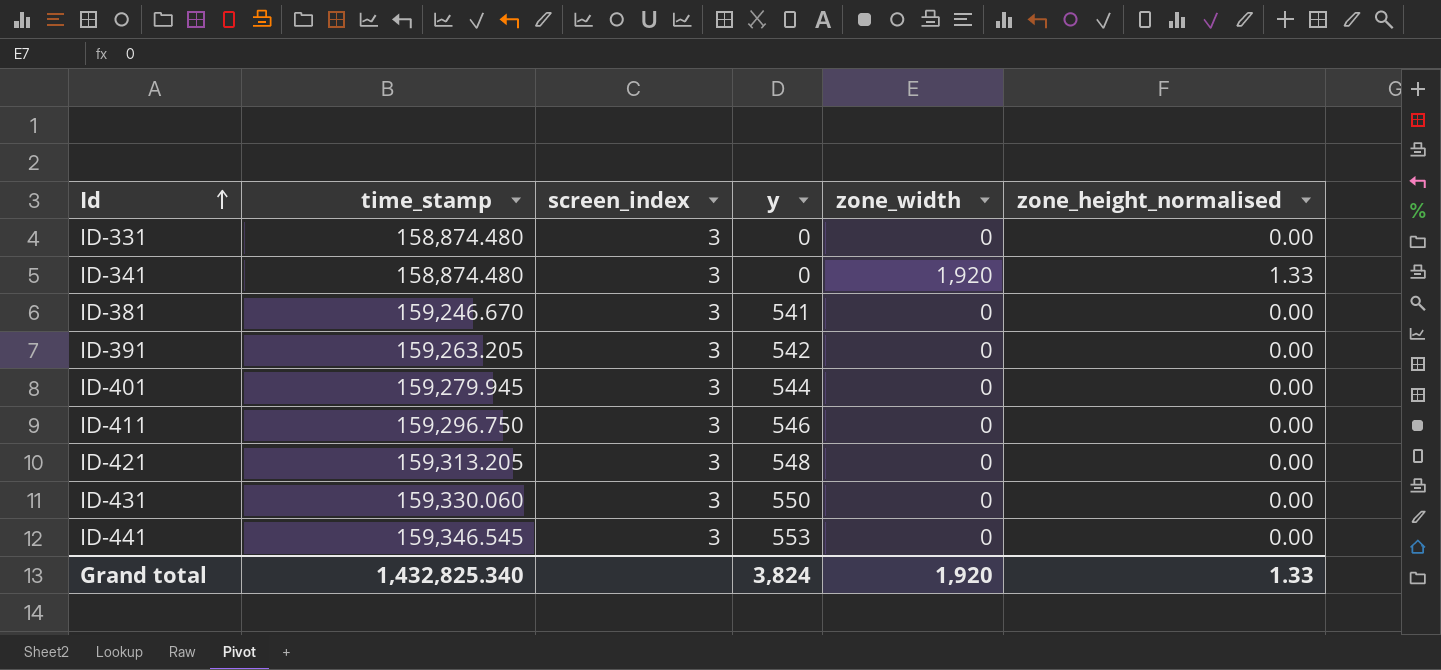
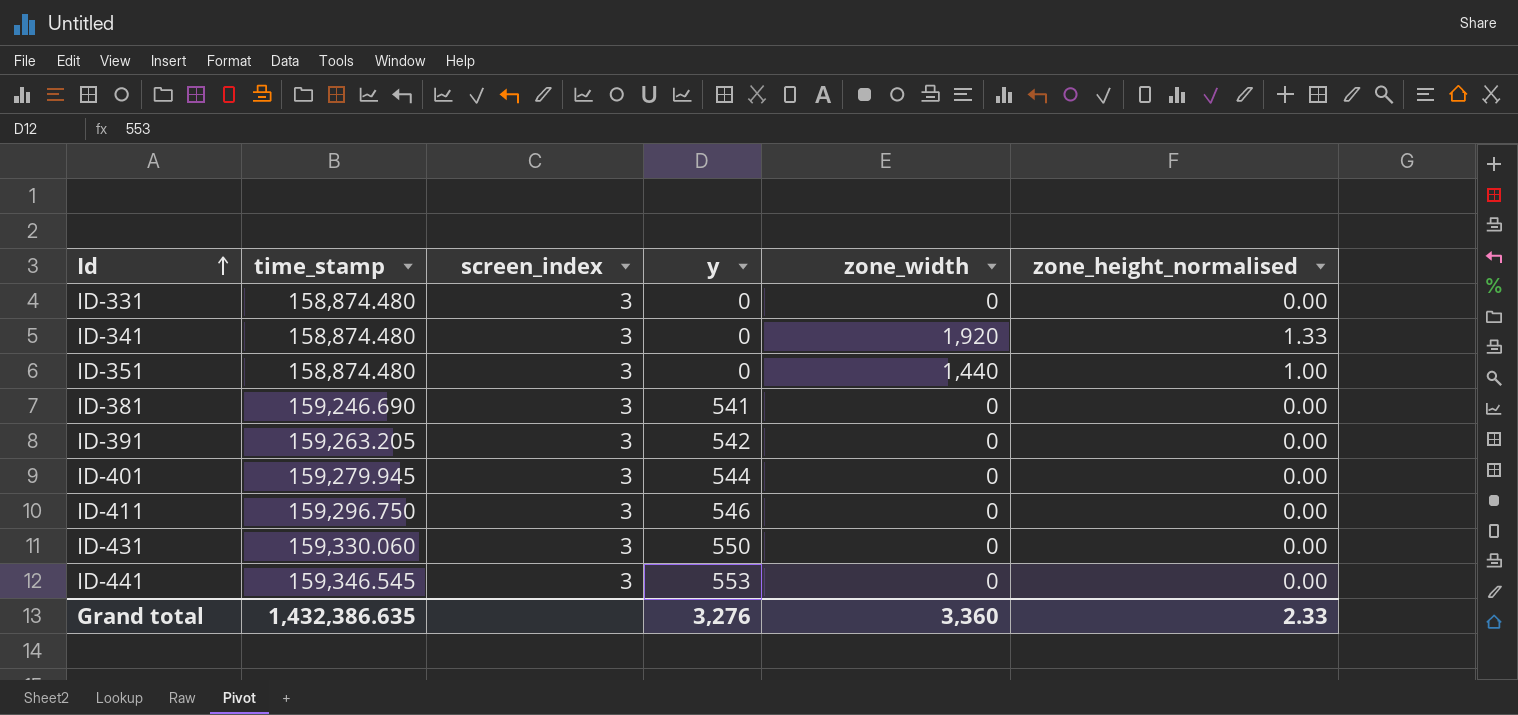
row ID-421: 159,313.205 | 3 | 548 | 0 | 0.00 -> none
row ID-351: none -> 158,874.480 | 3 | 0 | 1,440 | 1.00
ID-381 | time_stamp: 159,246.670 -> 159,246.690
Grand total | time_stamp: 1,432,825.340 -> 1,432,386.635
Grand total | y: 3,824 -> 3,276
Grand total | zone_width: 1,920 -> 3,360
Grand total | zone_height_normalised: 1.33 -> 2.33

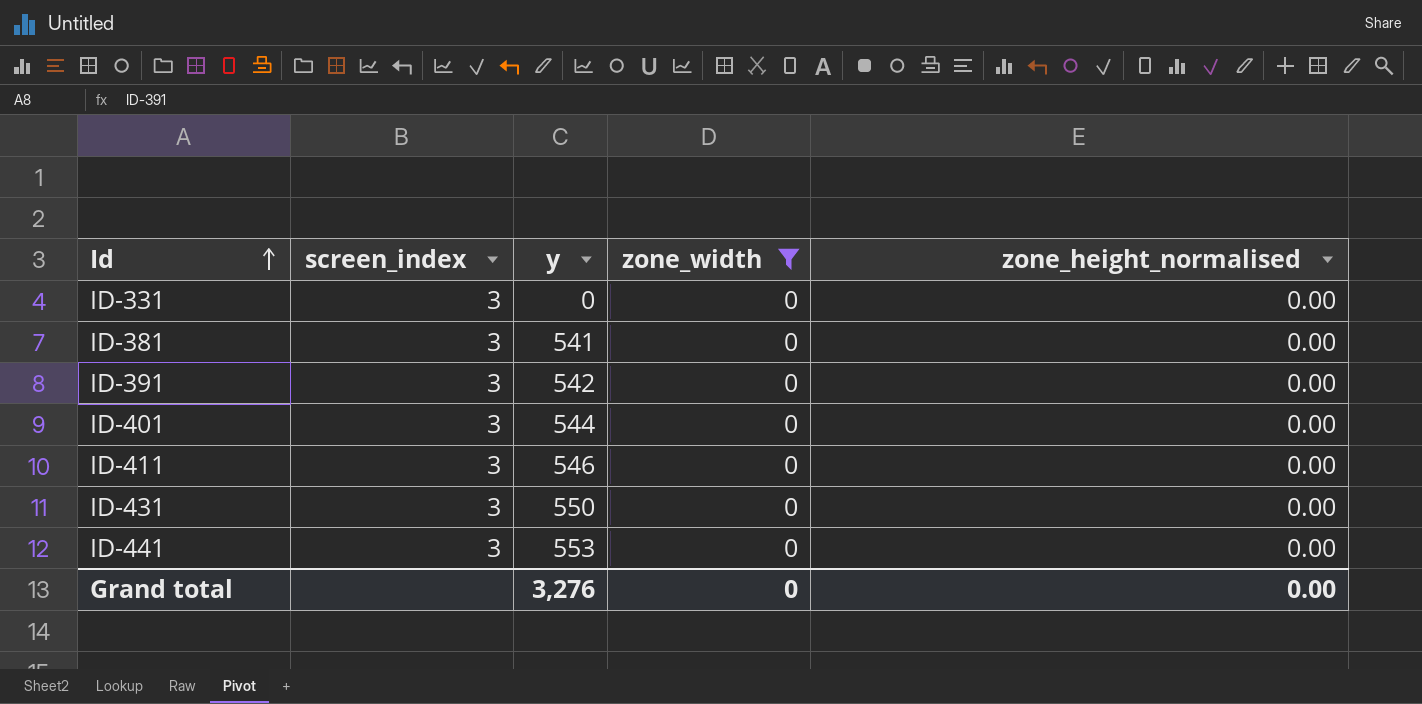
filter: none -> zone_width = 0
column time_stamp | position: 2 -> none
Grand total | zone_width: 3,360 -> 0
Grand total | zone_height_normalised: 2.33 -> 0.00

